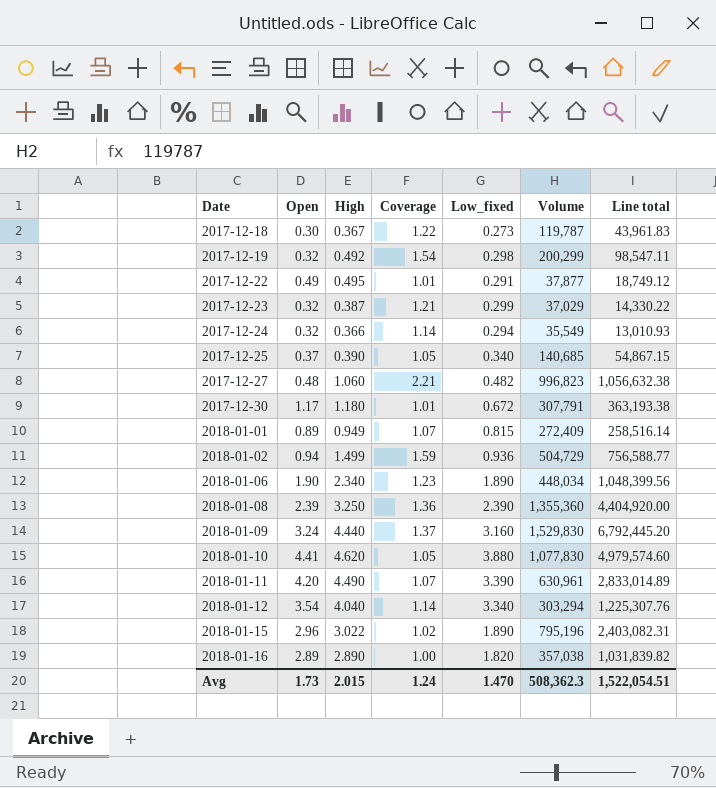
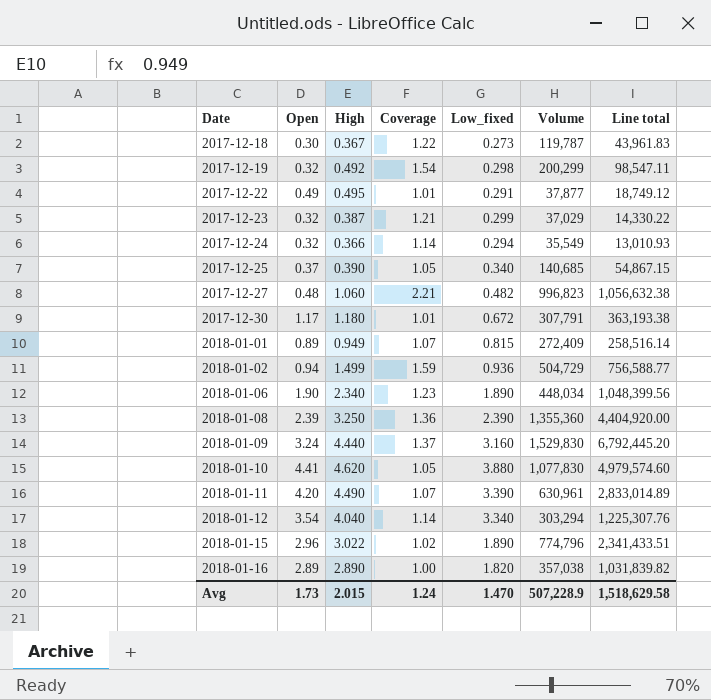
2018-01-15 | Volume: 795,196 -> 774,796
2018-01-15 | Line total: 2,403,082.31 -> 2,341,433.51
Avg | Volume: 508,362.3 -> 507,228.9
Avg | Line total: 1,522,054.51 -> 1,518,629.58

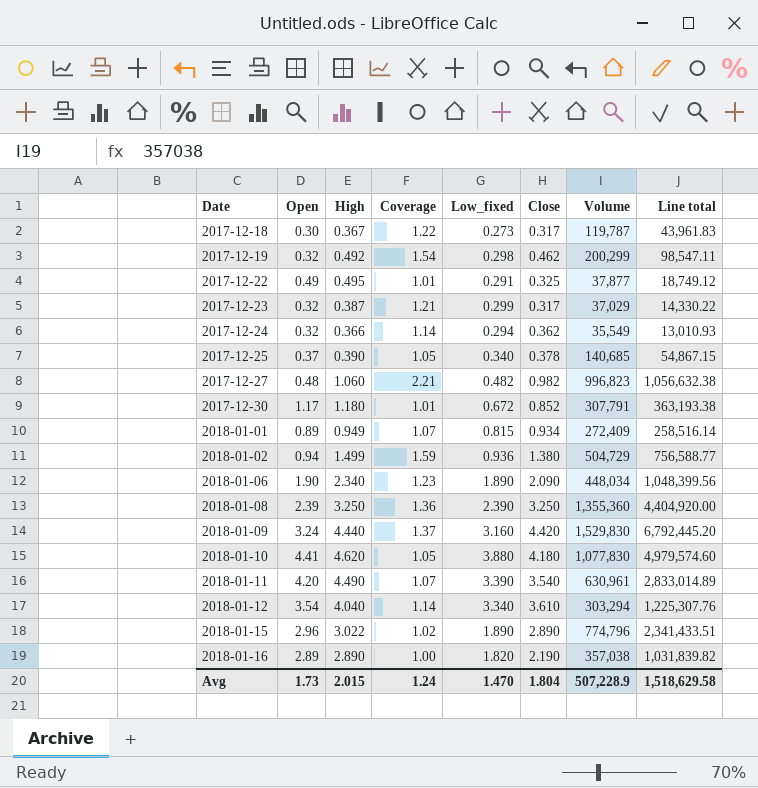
column Close | position: none -> 6

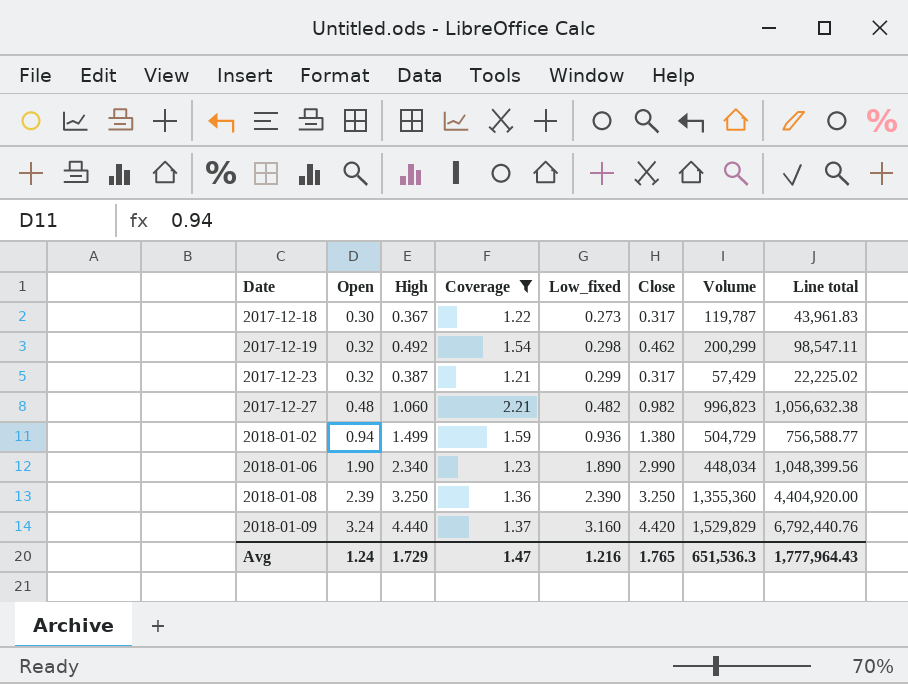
filter: none -> Coverage >= 1.21
2017-12-23 | Volume: 37,029 -> 57,429
2017-12-23 | Line total: 14,330.22 -> 22,225.02
2018-01-06 | Close: 2.090 -> 2.990
2018-01-09 | Volume: 1,529,830 -> 1,529,829
2018-01-09 | Line total: 6,792,445.20 -> 6,792,440.76
Avg | Open: 1.73 -> 1.24
Avg | High: 2.015 -> 1.729
Avg | Coverage: 1.24 -> 1.47
Avg | Low_fixed: 1.470 -> 1.216
Avg | Close: 1.804 -> 1.765
Avg | Volume: 507,228.9 -> 651,536.3
Avg | Line total: 1,518,629.58 -> 1,777,964.43

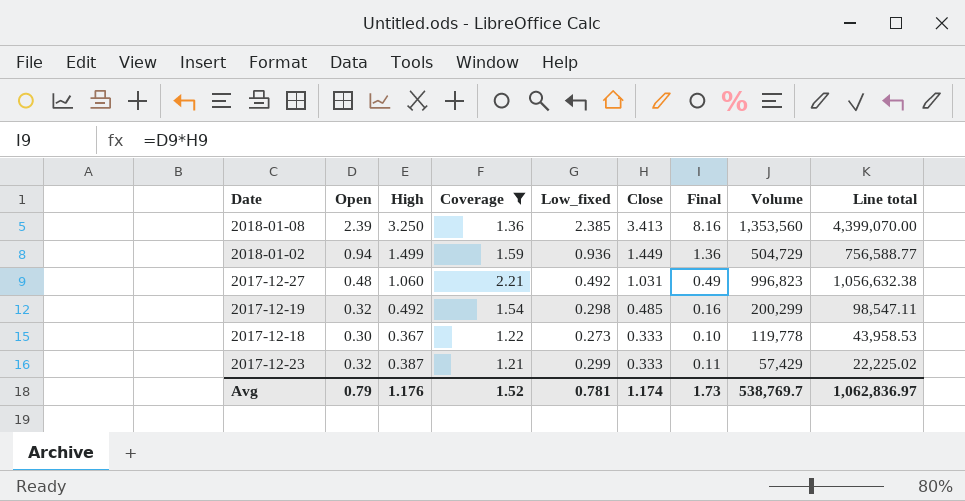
row order: Date ascending -> Close descending
column Final | formula: none -> [Open] * [Close]
row 2018-01-06: 1.90 | 2.340 | 1.23 | 1.890 | 2.990 | 448,034 | 1,048,399.56 -> none
row 2018-01-09: 3.24 | 4.440 | 1.37 | 3.160 | 4.420 | 1,529,829 | 6,792,440.76 -> none
2018-01-08 | Low_fixed: 2.390 -> 2.385
2018-01-08 | Close: 3.250 -> 3.413
2018-01-08 | Volume: 1,355,360 -> 1,353,560
2018-01-08 | Line total: 4,404,920.00 -> 4,399,070.00
2018-01-02 | Close: 1.380 -> 1.449
2017-12-27 | Low_fixed: 0.482 -> 0.492
2017-12-27 | Close: 0.982 -> 1.031
2017-12-19 | Close: 0.462 -> 0.485
2017-12-18 | Close: 0.317 -> 0.333
2017-12-18 | Volume: 119,787 -> 119,778
2017-12-18 | Line total: 43,961.83 -> 43,958.53
2017-12-23 | Close: 0.317 -> 0.333
Avg | Open: 1.24 -> 0.79
Avg | High: 1.729 -> 1.176
Avg | Coverage: 1.47 -> 1.52
Avg | Low_fixed: 1.216 -> 0.781
Avg | Close: 1.765 -> 1.174
Avg | Volume: 651,536.3 -> 538,769.7
Avg | Line total: 1,777,964.43 -> 1,062,836.97

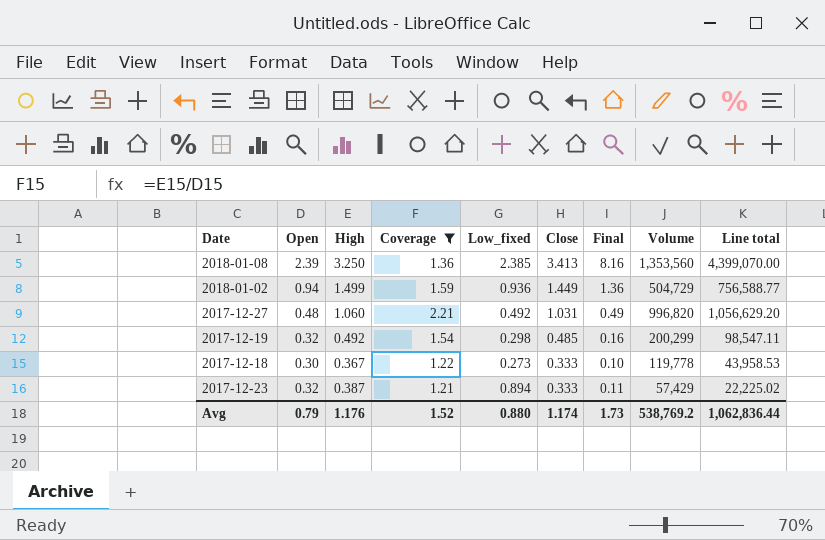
2017-12-27 | Volume: 996,823 -> 996,820
2017-12-27 | Line total: 1,056,632.38 -> 1,056,629.20
2017-12-23 | Low_fixed: 0.299 -> 0.894
Avg | Low_fixed: 0.781 -> 0.880
Avg | Volume: 538,769.7 -> 538,769.2
Avg | Line total: 1,062,836.97 -> 1,062,836.44

